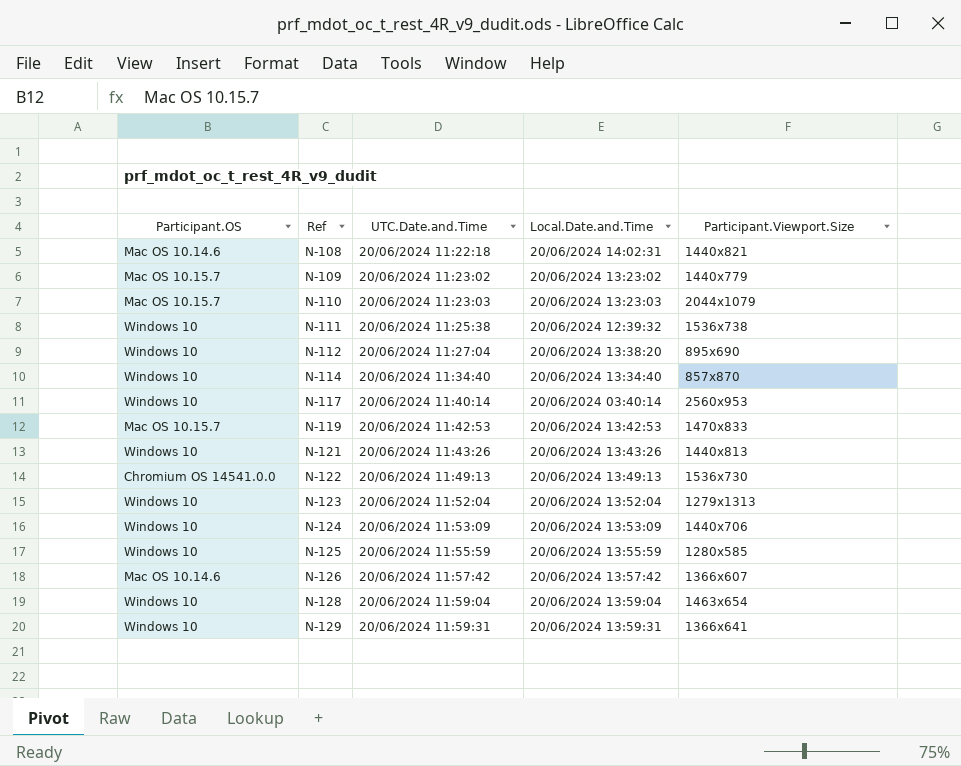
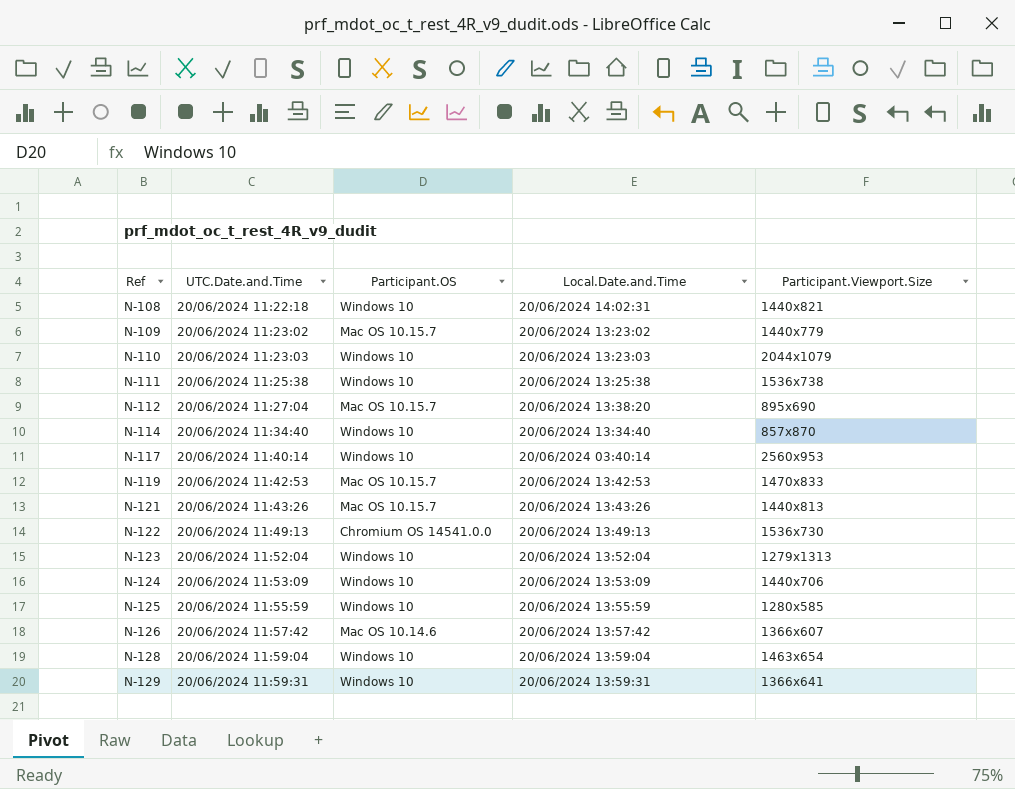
column Participant.OS | position: 1 -> 3
N-108 | Participant.OS: Mac OS 10.14.6 -> Windows 10
N-110 | Participant.OS: Mac OS 10.15.7 -> Windows 10
N-111 | Local.Date.and.Time: 20/06/2024 12:39:32 -> 20/06/2024 13:25:38
N-112 | Participant.OS: Windows 10 -> Mac OS 10.15.7
N-121 | Participant.OS: Windows 10 -> Mac OS 10.15.7

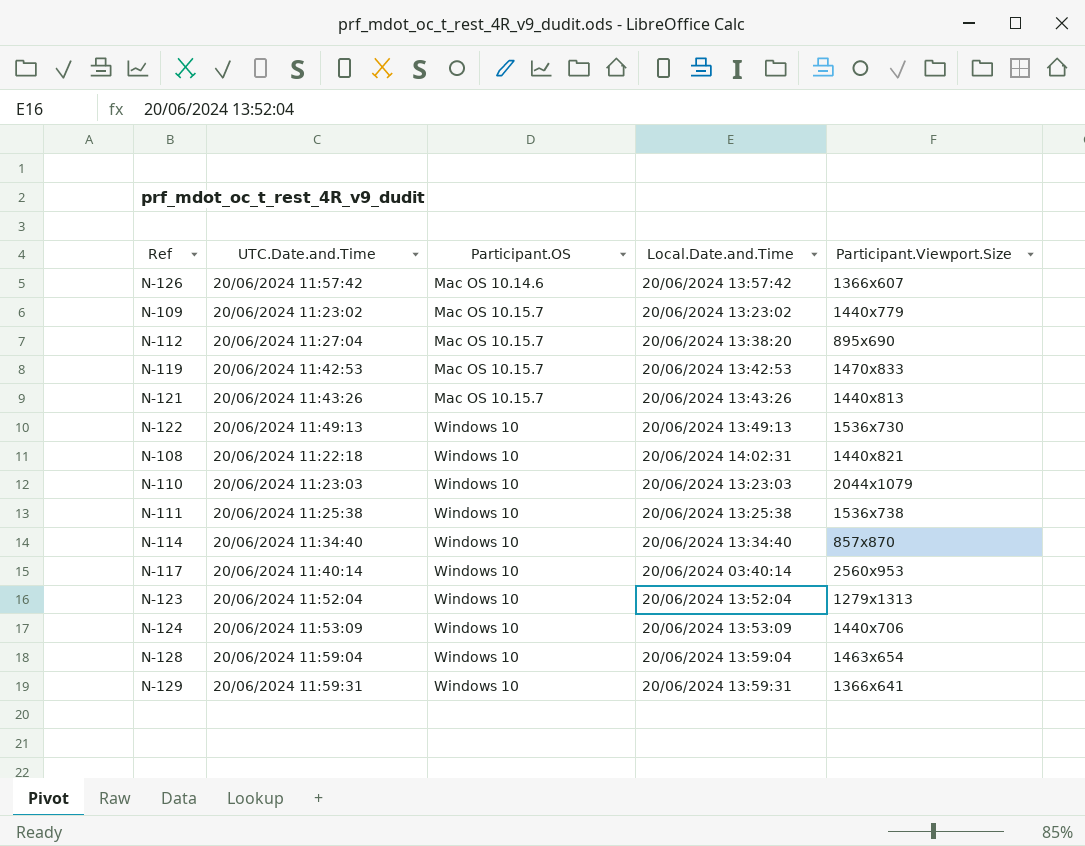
row order: Ref ascending -> Participant.OS ascending
row N-125: 20/06/2024 11:55:59 | Windows 10 | 20/06/2024 13:55:59 | 1280x585 -> none
N-122 | Participant.OS: Chromium OS 14541.0.0 -> Windows 10

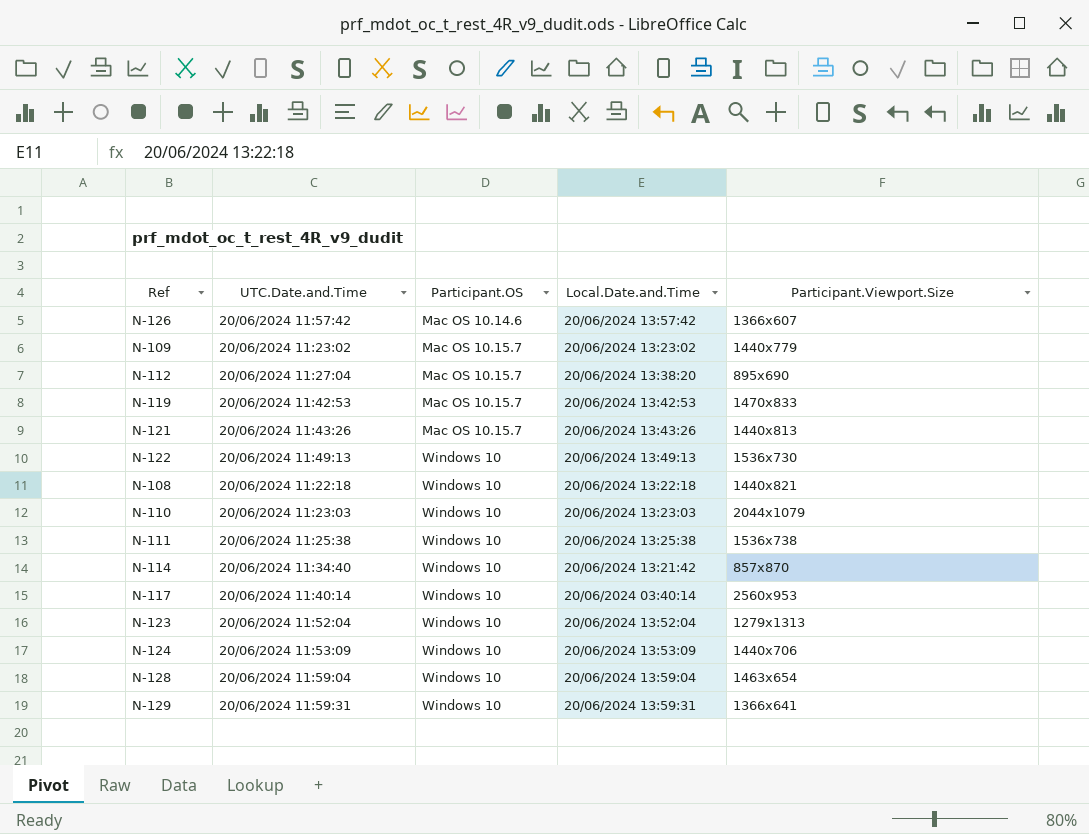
N-108 | Local.Date.and.Time: 20/06/2024 14:02:31 -> 20/06/2024 13:22:18
N-114 | Local.Date.and.Time: 20/06/2024 13:34:40 -> 20/06/2024 13:21:42

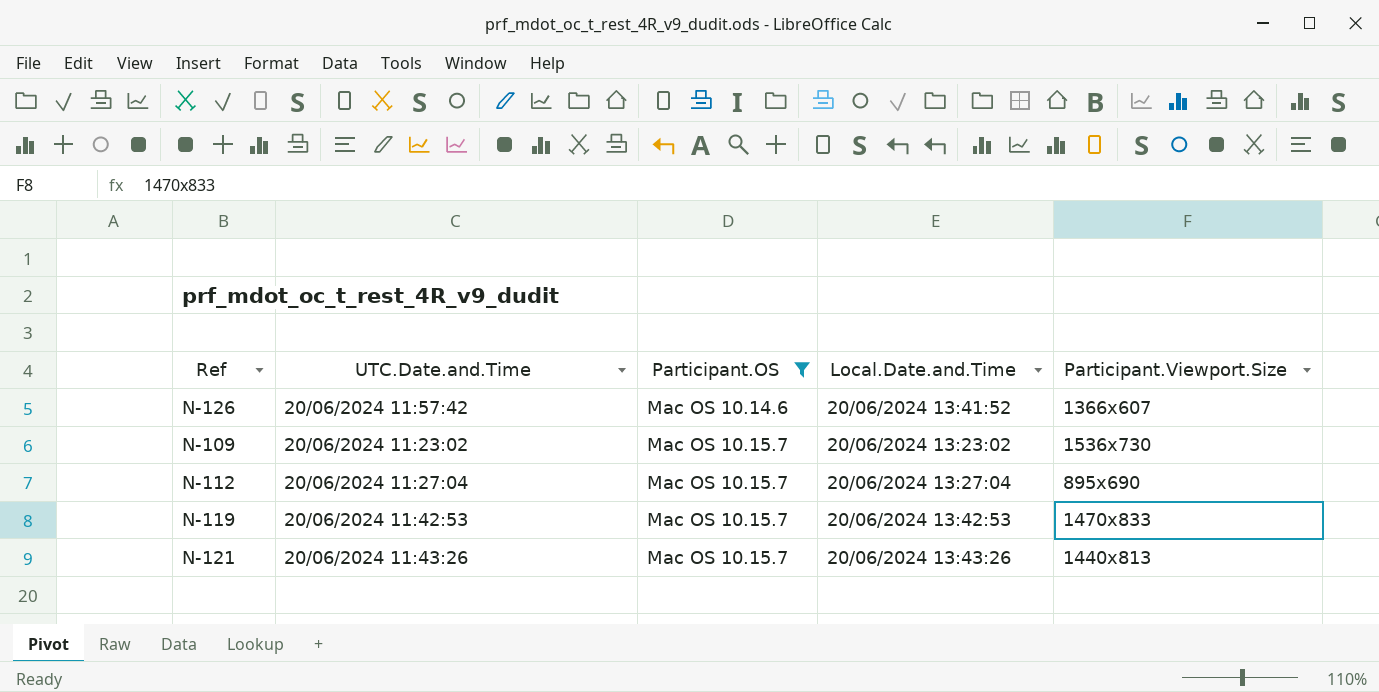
filter: none -> Participant.OS != Windows 10
N-126 | Local.Date.and.Time: 20/06/2024 13:57:42 -> 20/06/2024 13:41:52
N-109 | Participant.Viewport.Size: 1440x779 -> 1536x730
N-112 | Local.Date.and.Time: 20/06/2024 13:38:20 -> 20/06/2024 13:27:04

